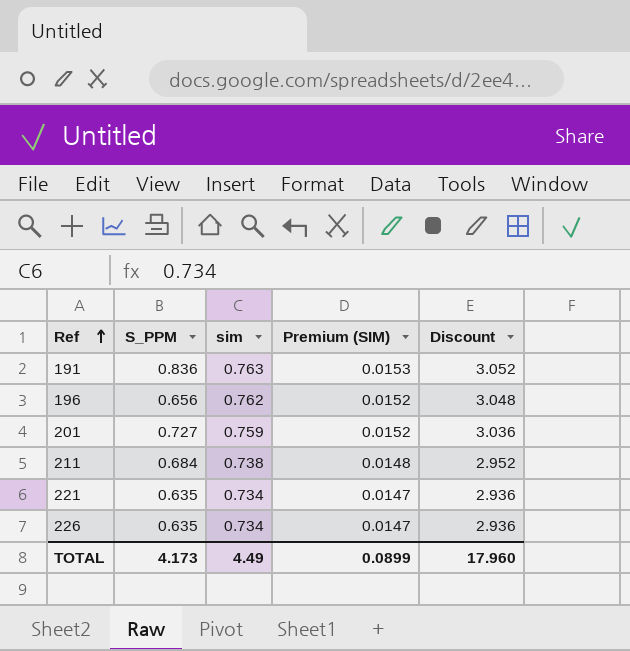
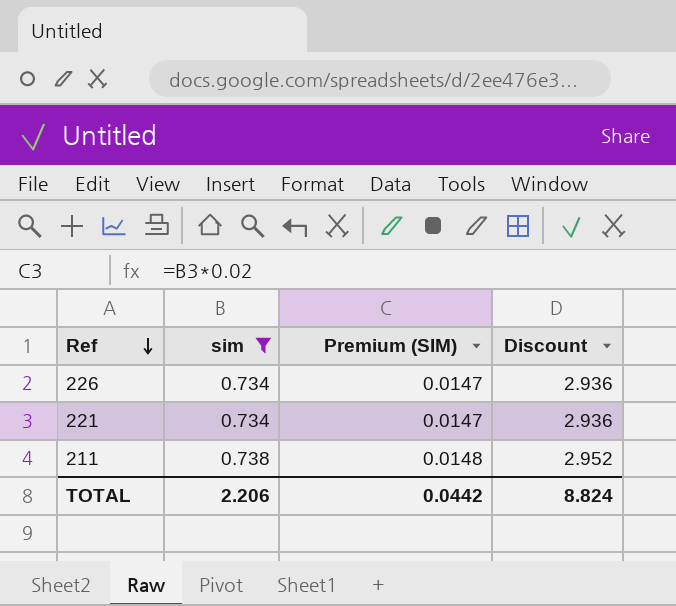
filter: none -> sim <= 0.738
row order: Ref ascending -> Ref descending
column S_PPM | position: 2 -> none
TOTAL | sim: 4.49 -> 2.206
TOTAL | Premium (SIM): 0.0899 -> 0.0442
TOTAL | Discount: 17.960 -> 8.824

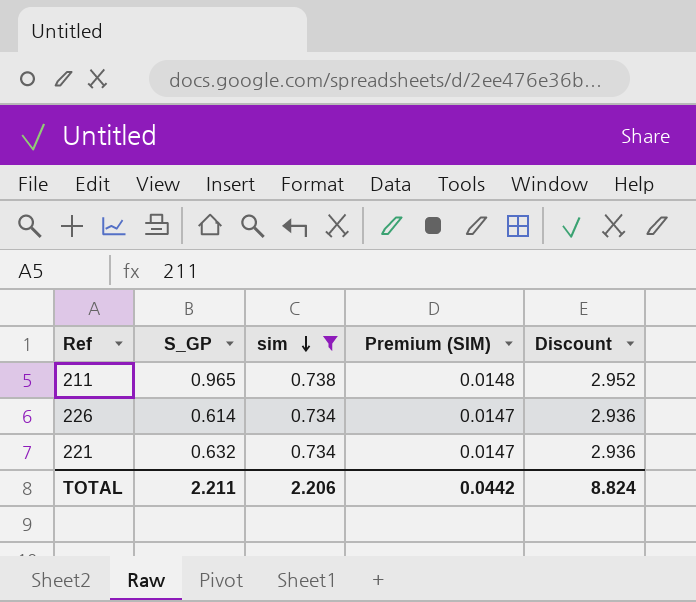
row order: Ref descending -> sim descending
column S_GP | position: none -> 2

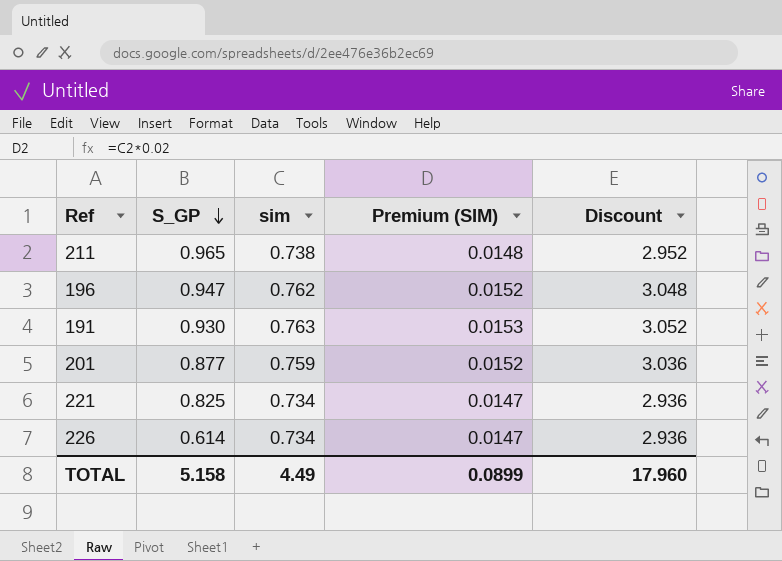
filter: sim <= 0.738 -> none
row order: sim descending -> S_GP descending
221 | S_GP: 0.632 -> 0.825
TOTAL | S_GP: 2.211 -> 5.158
TOTAL | sim: 2.206 -> 4.49
TOTAL | Premium (SIM): 0.0442 -> 0.0899
TOTAL | Discount: 8.824 -> 17.960

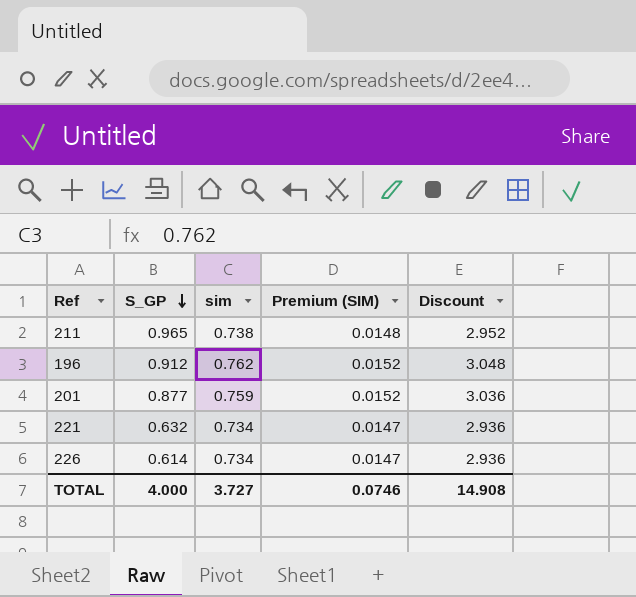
row 191: 0.930 | 0.763 | 0.0153 | 3.052 -> none
196 | S_GP: 0.947 -> 0.912
221 | S_GP: 0.825 -> 0.632
TOTAL | S_GP: 5.158 -> 4.000
TOTAL | sim: 4.49 -> 3.727
TOTAL | Premium (SIM): 0.0899 -> 0.0746
TOTAL | Discount: 17.960 -> 14.908

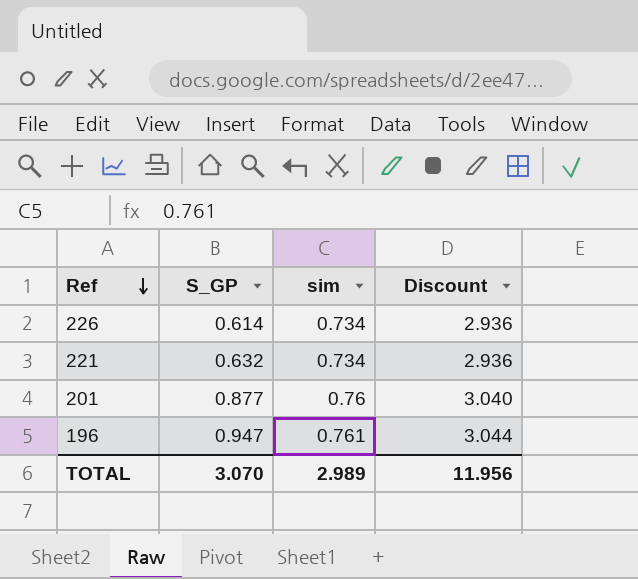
row order: S_GP descending -> Ref descending
column Premium (SIM) | formula: [sim] * 0.02 -> none
row 211: 0.965 | 0.738 | 0.0148 | 2.952 -> none
201 | sim: 0.759 -> 0.76
201 | Discount: 3.036 -> 3.040
196 | S_GP: 0.912 -> 0.947
196 | sim: 0.762 -> 0.761
196 | Discount: 3.048 -> 3.044
TOTAL | S_GP: 4.000 -> 3.070
TOTAL | sim: 3.727 -> 2.989
TOTAL | Discount: 14.908 -> 11.956

